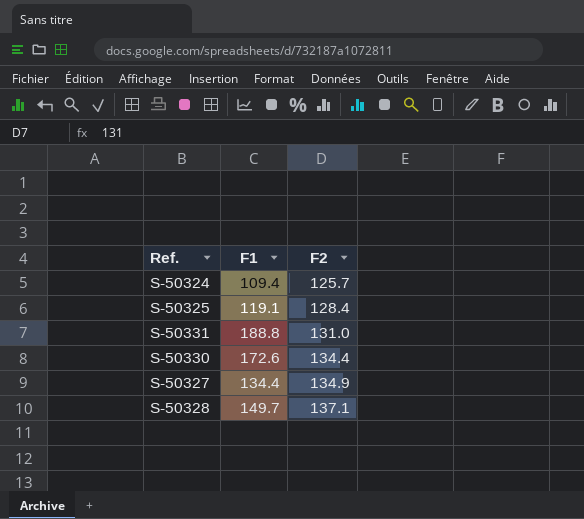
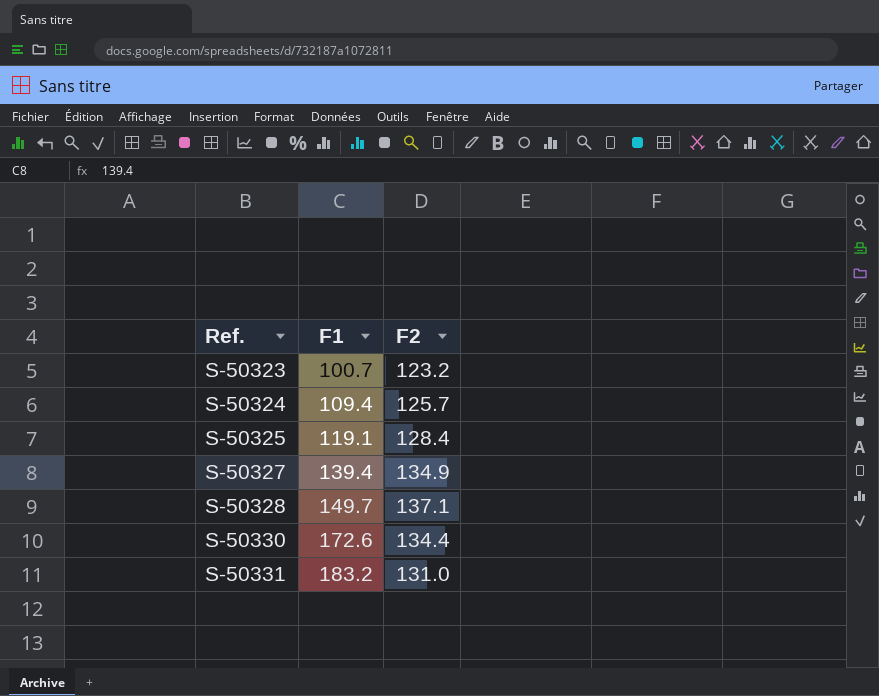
row order: F2 ascending -> Ref. ascending
row S-50323: none -> 100.7 | 123.2
S-50327 | F1: 134.4 -> 139.4
S-50331 | F1: 188.8 -> 183.2

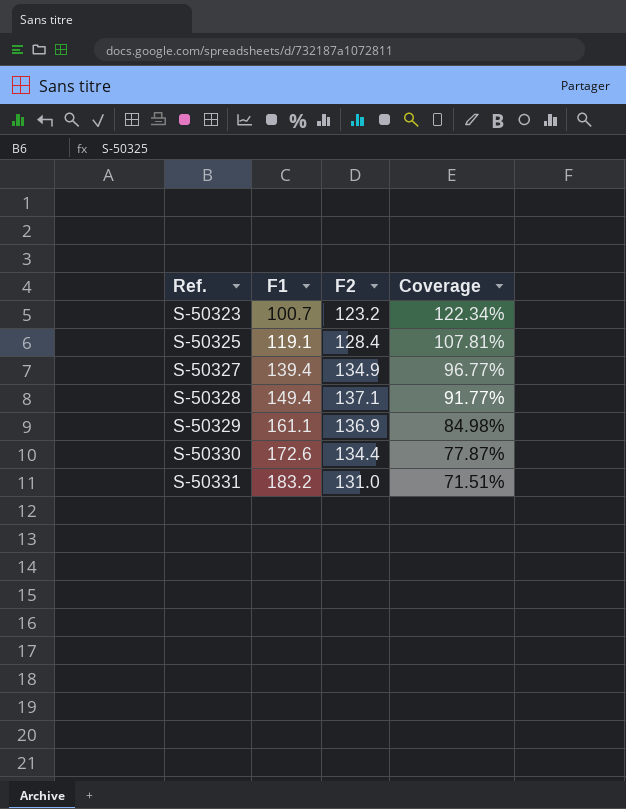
column Coverage | formula: none -> [F2] / [F1]
row S-50324: 109.4 | 125.7 -> none
S-50328 | F1: 149.7 -> 149.4
row S-50329: none -> 161.1 | 136.9 | 84.98%

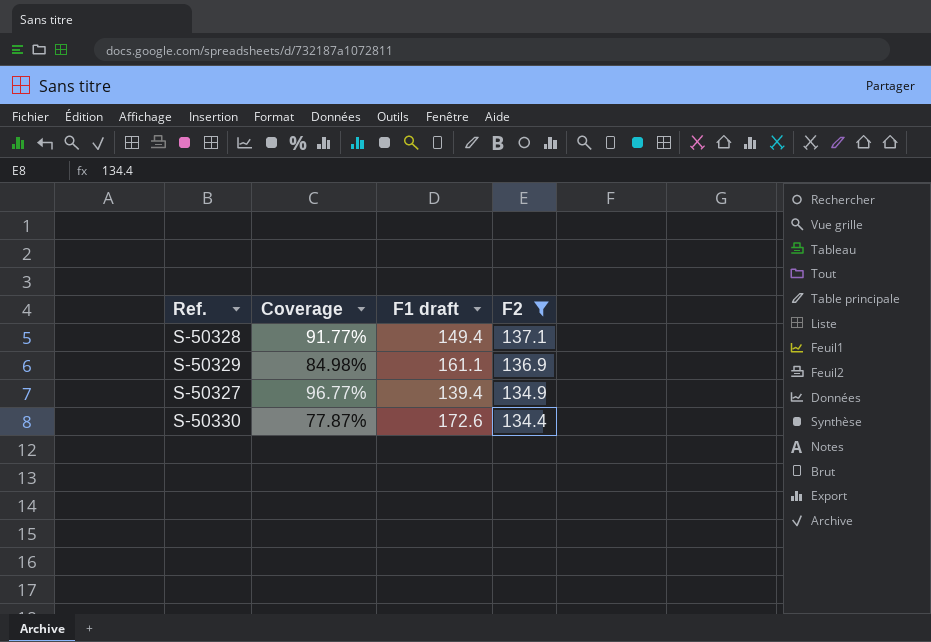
filter: none -> F2 >= 134.4
row order: Ref. ascending -> F2 descending
column Coverage | position: 4 -> 2
column name: F1 -> F1 draft

